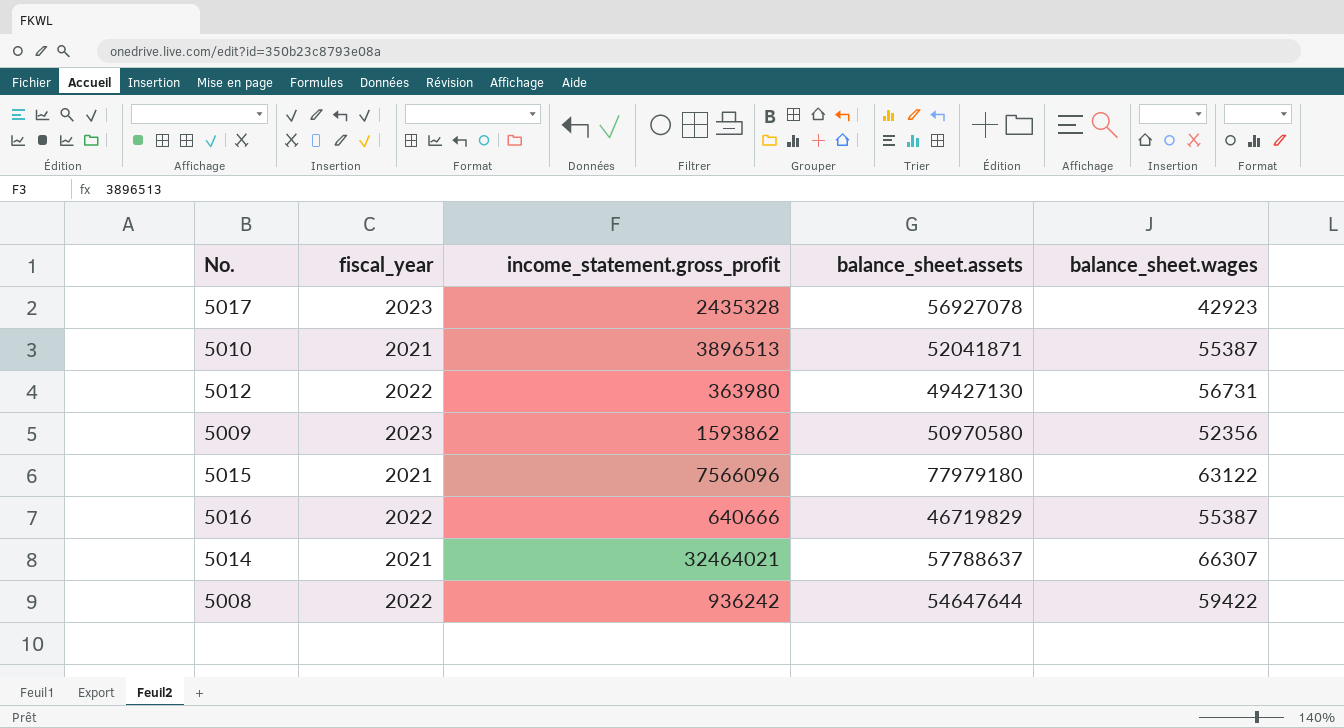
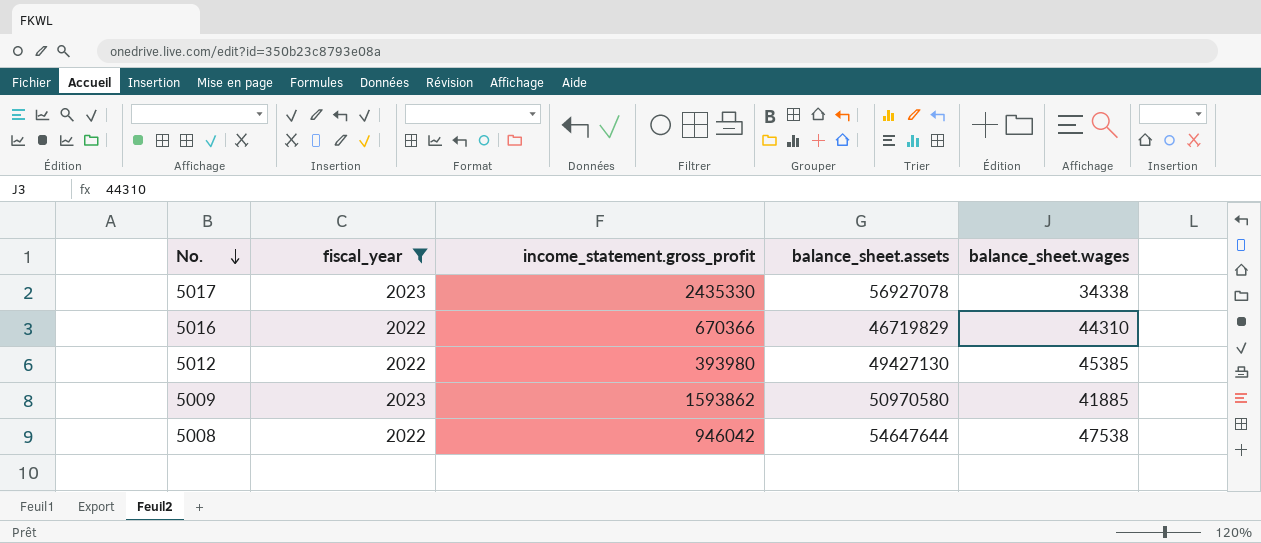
filter: none -> fiscal_year != 2021
row order: none -> No. descending
5017 | income_statement.gross_profit: 2435328 -> 2435330
5017 | balance_sheet.wages: 42923 -> 34338
5016 | income_statement.gross_profit: 640666 -> 670366
5016 | balance_sheet.wages: 55387 -> 44310
5012 | income_statement.gross_profit: 363980 -> 393980
5012 | balance_sheet.wages: 56731 -> 45385
5009 | balance_sheet.wages: 52356 -> 41885
5008 | income_statement.gross_profit: 936242 -> 946042
5008 | balance_sheet.wages: 59422 -> 47538

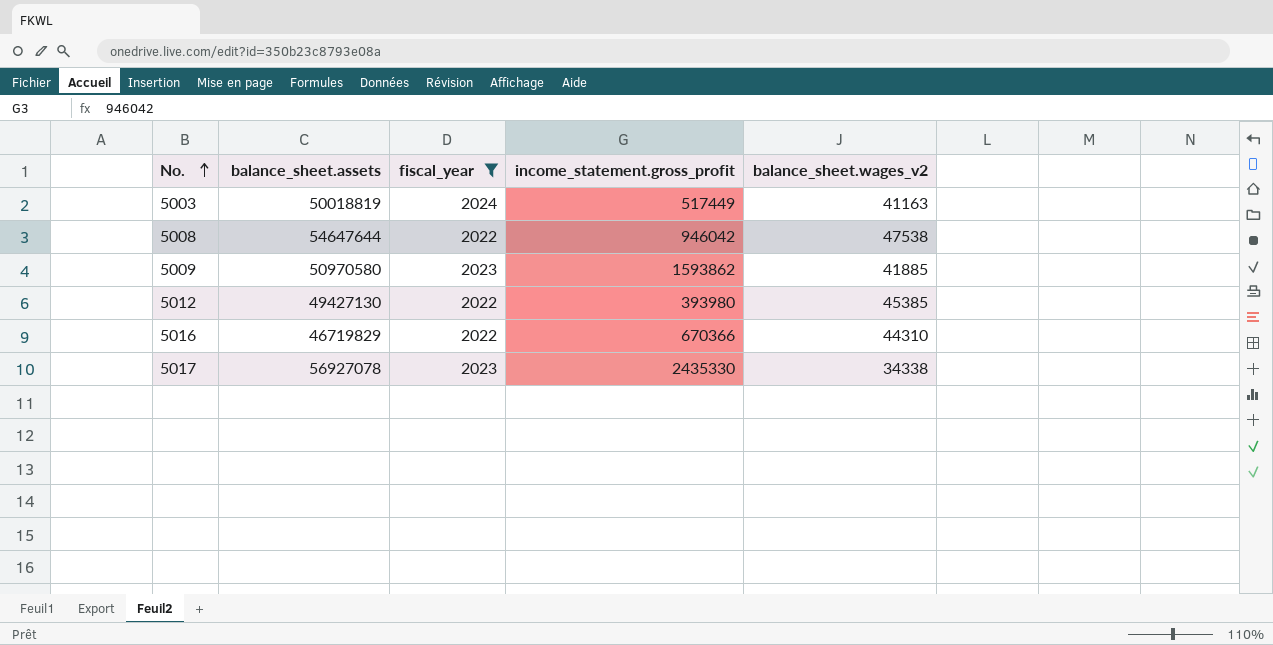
row order: No. descending -> No. ascending
column balance_sheet.assets | position: 4 -> 2
column name: balance_sheet.wages -> balance_sheet.wages_v2
row 5003: none -> 50018819 | 2024 | 517449 | 41163

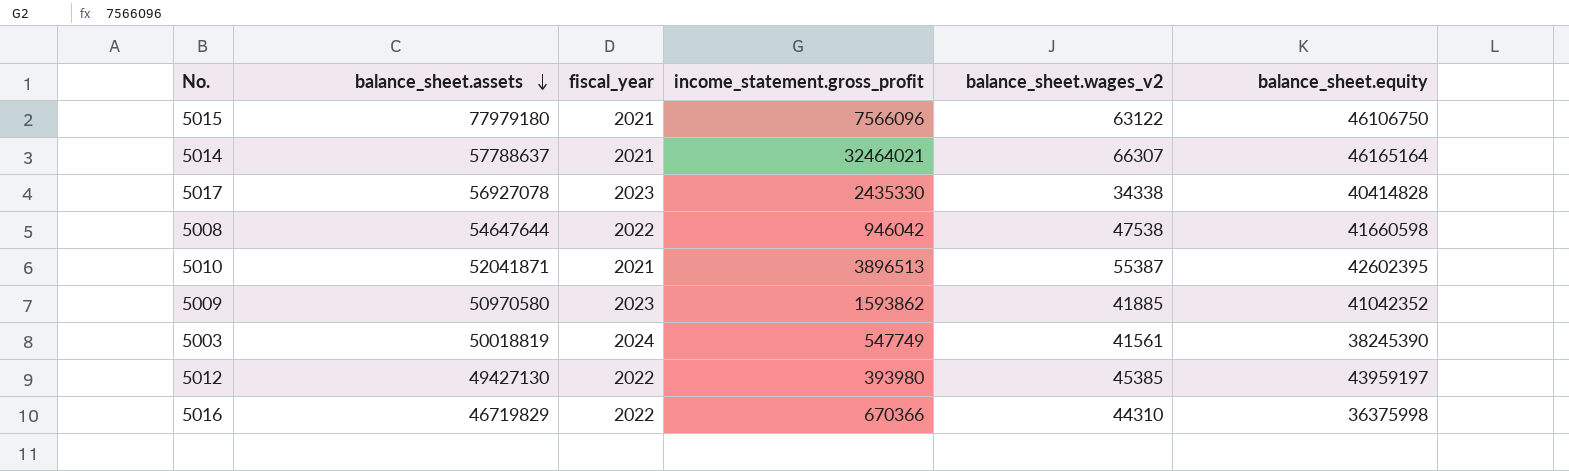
filter: fiscal_year != 2021 -> none
row order: No. ascending -> balance_sheet.assets descending
column balance_sheet.equity | position: none -> 6
5003 | income_statement.gross_profit: 517449 -> 547749
5003 | balance_sheet.wages_v2: 41163 -> 41561

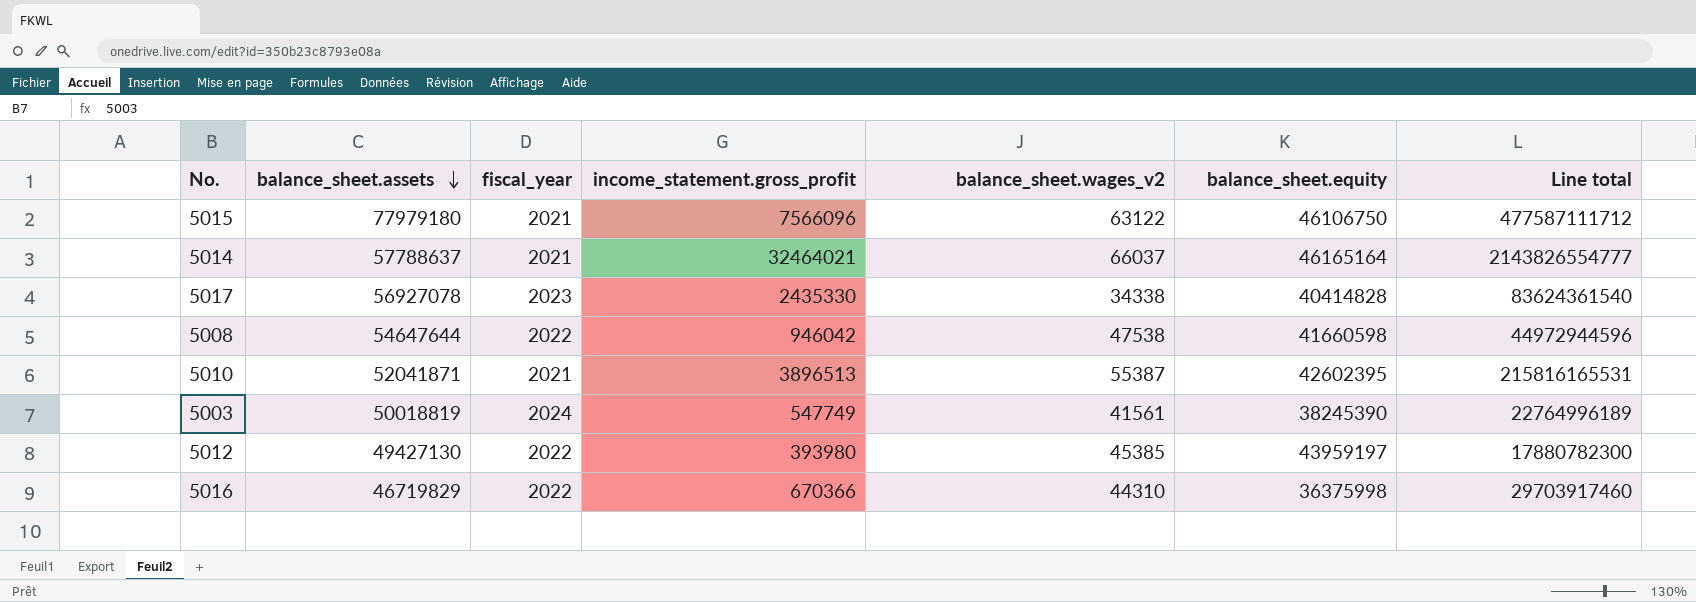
column Line total | formula: none -> [income_statement.gross_profit] * [balance_sheet.wages_v2]
row 5009: 50970580 | 2023 | 1593862 | 41885 | 41042352 -> none
5014 | balance_sheet.wages_v2: 66307 -> 66037

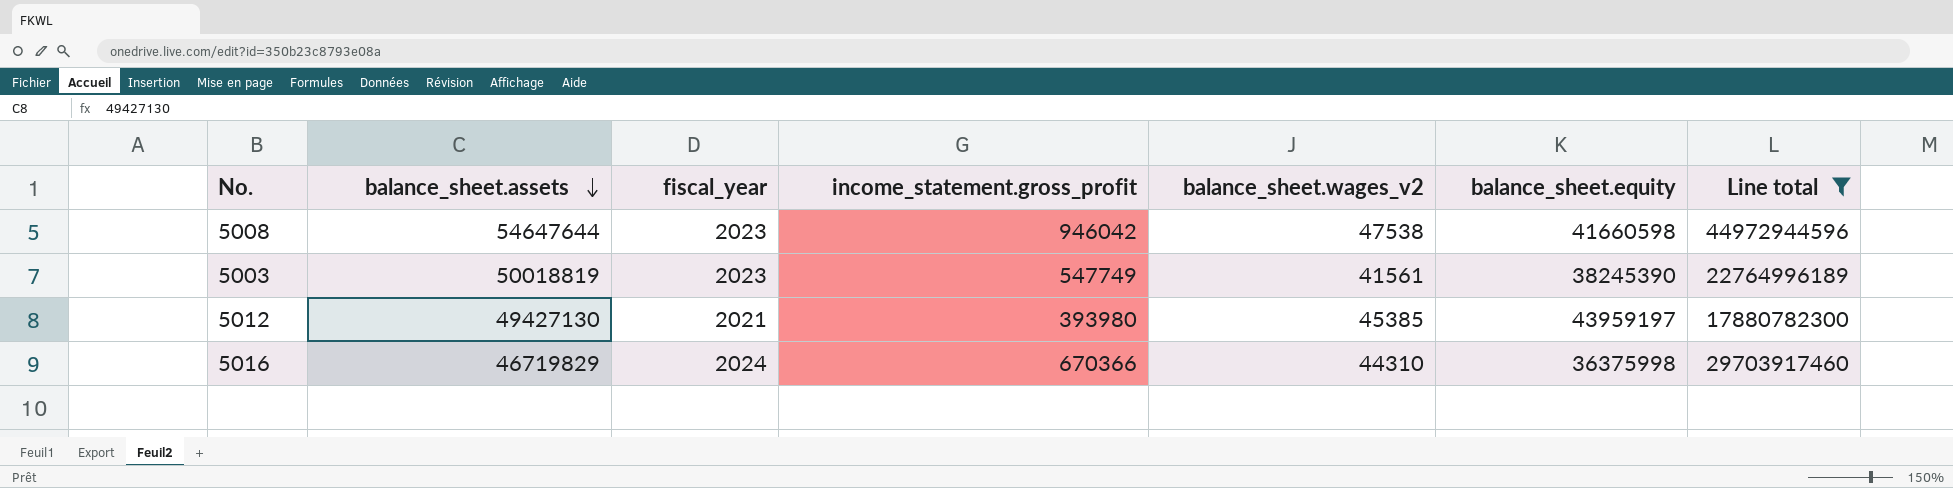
filter: none -> Line total <= 44972944596
5008 | fiscal_year: 2022 -> 2023
5003 | fiscal_year: 2024 -> 2023
5012 | fiscal_year: 2022 -> 2021
5016 | fiscal_year: 2022 -> 2024

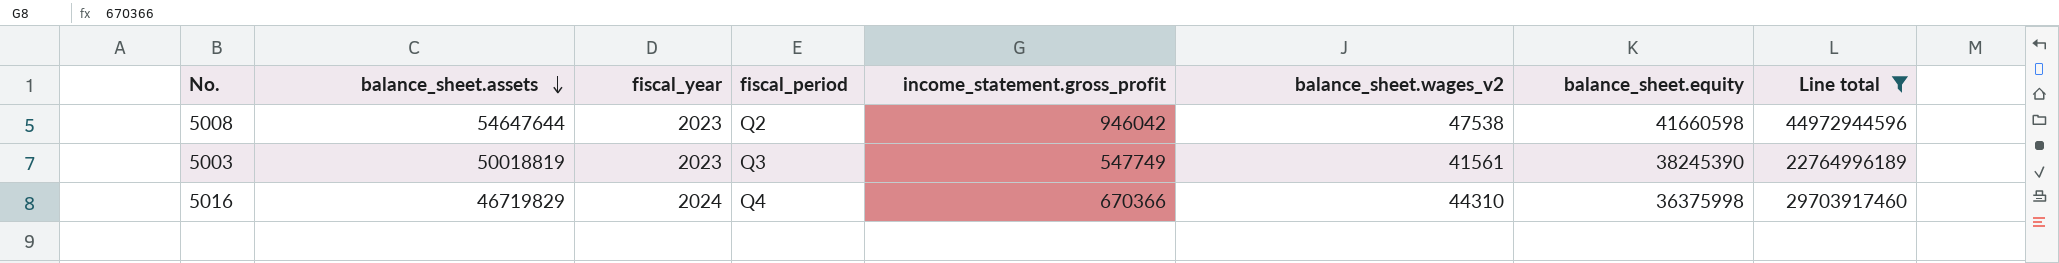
column fiscal_period | position: none -> 4
row 5012: 49427130 | 2021 | 393980 | 45385 | 43959197 | 17880782300 -> none

